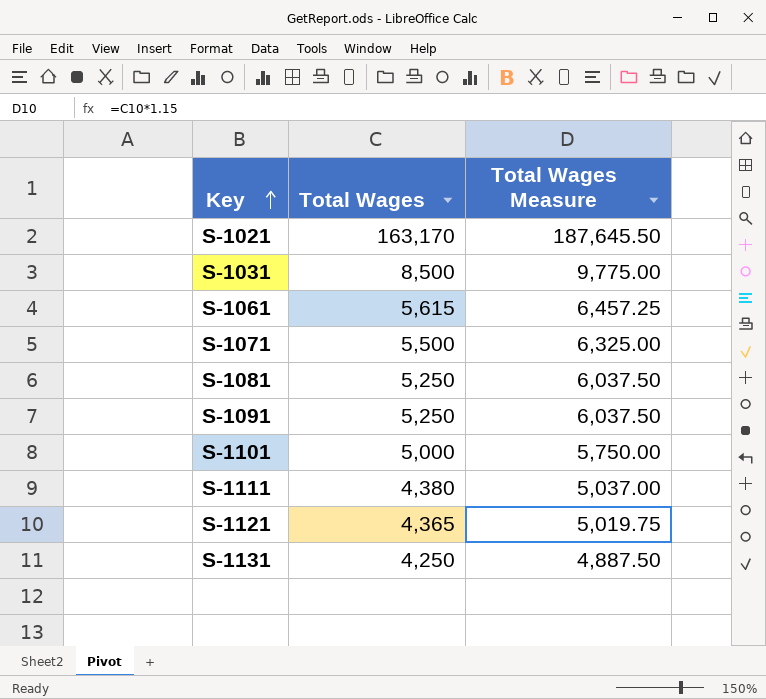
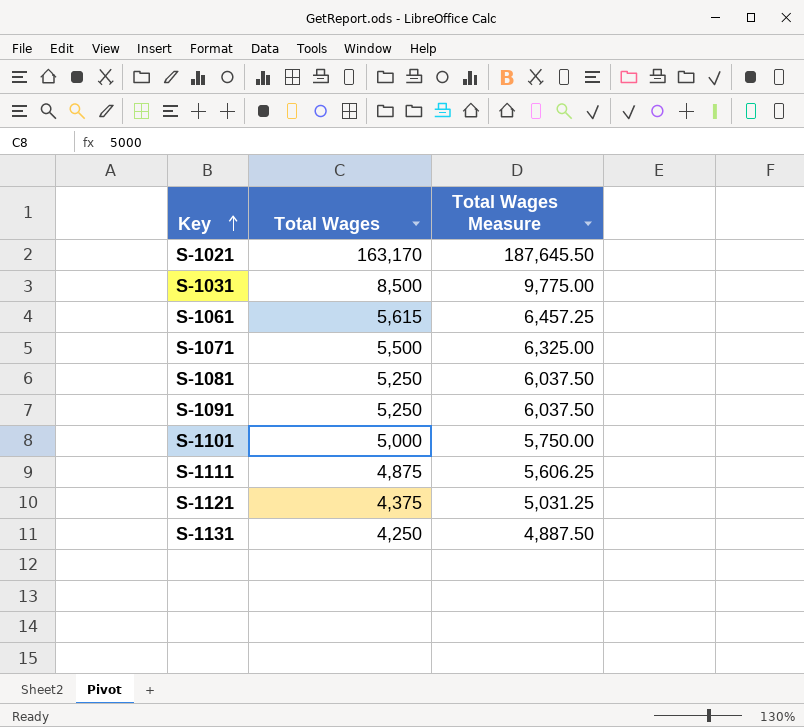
S-1111 | Total Wages: 4,380 -> 4,875
S-1111 | Total Wages Measure: 5,037.00 -> 5,606.25
S-1121 | Total Wages: 4,365 -> 4,375
S-1121 | Total Wages Measure: 5,019.75 -> 5,031.25

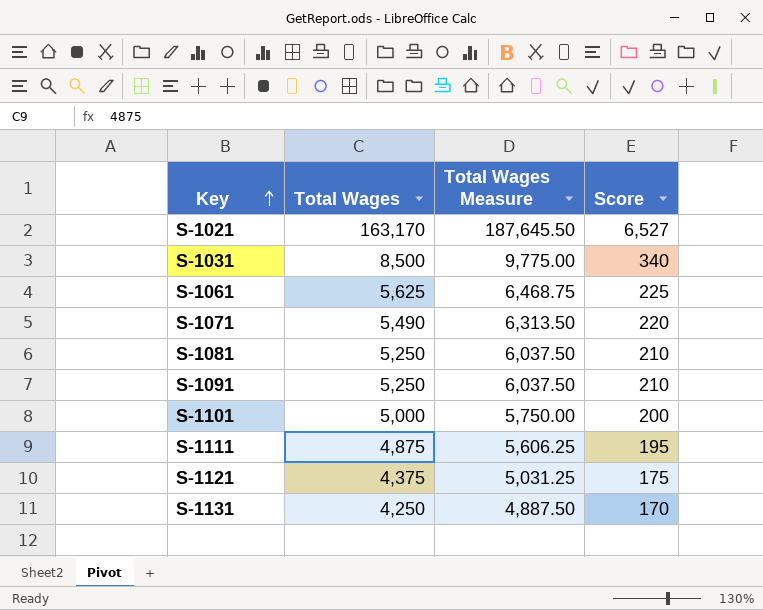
column Score | formula: none -> [Total Wages] * 0.04
S-1061 | Total Wages: 5,615 -> 5,625
S-1061 | Total Wages Measure: 6,457.25 -> 6,468.75
S-1071 | Total Wages: 5,500 -> 5,490
S-1071 | Total Wages Measure: 6,325.00 -> 6,313.50

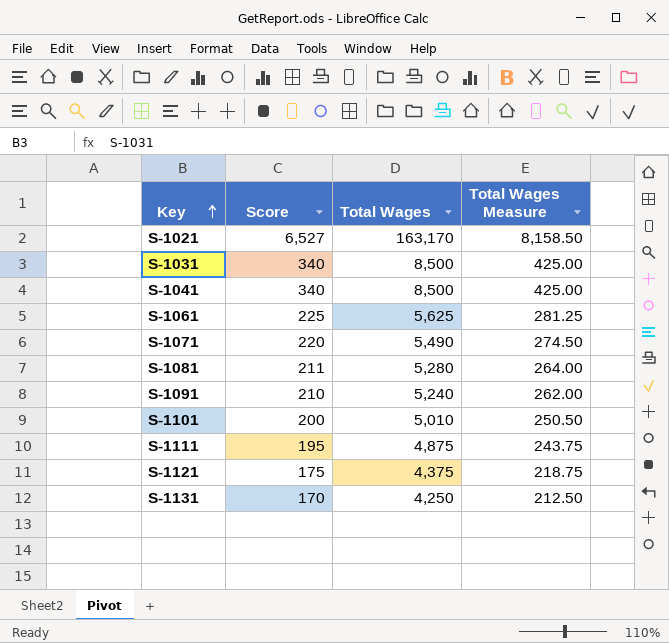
column Score | position: 4 -> 2
column Total Wages Measure | formula: [Total Wages] * 1.15 -> [Total Wages] * 0.05
row S-1041: none -> 340 | 8,500 | 425.00
S-1081 | Score: 210 -> 211
S-1081 | Total Wages: 5,250 -> 5,280
S-1091 | Total Wages: 5,250 -> 5,240
S-1101 | Total Wages: 5,000 -> 5,010

